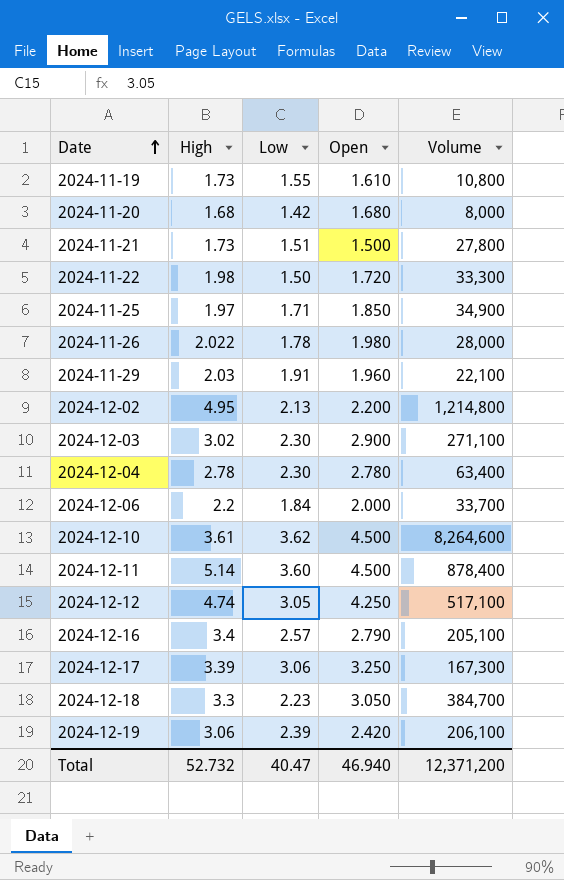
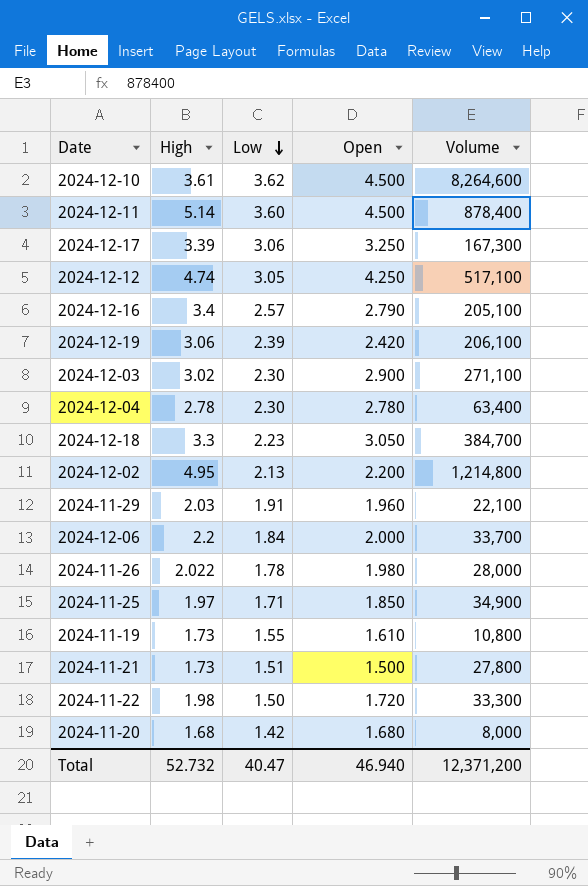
row order: Date ascending -> Low descending

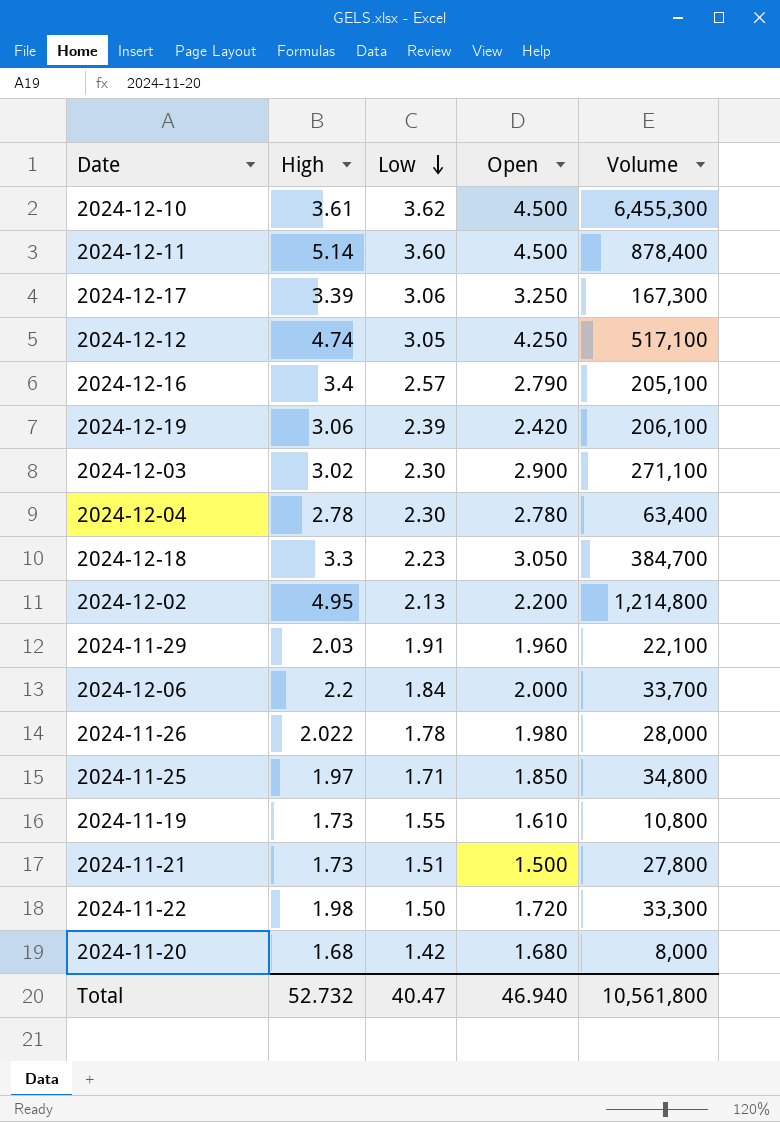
2024-12-10 | Volume: 8,264,600 -> 6,455,300
2024-11-25 | Volume: 34,900 -> 34,800
Total | Volume: 12,371,200 -> 10,561,800

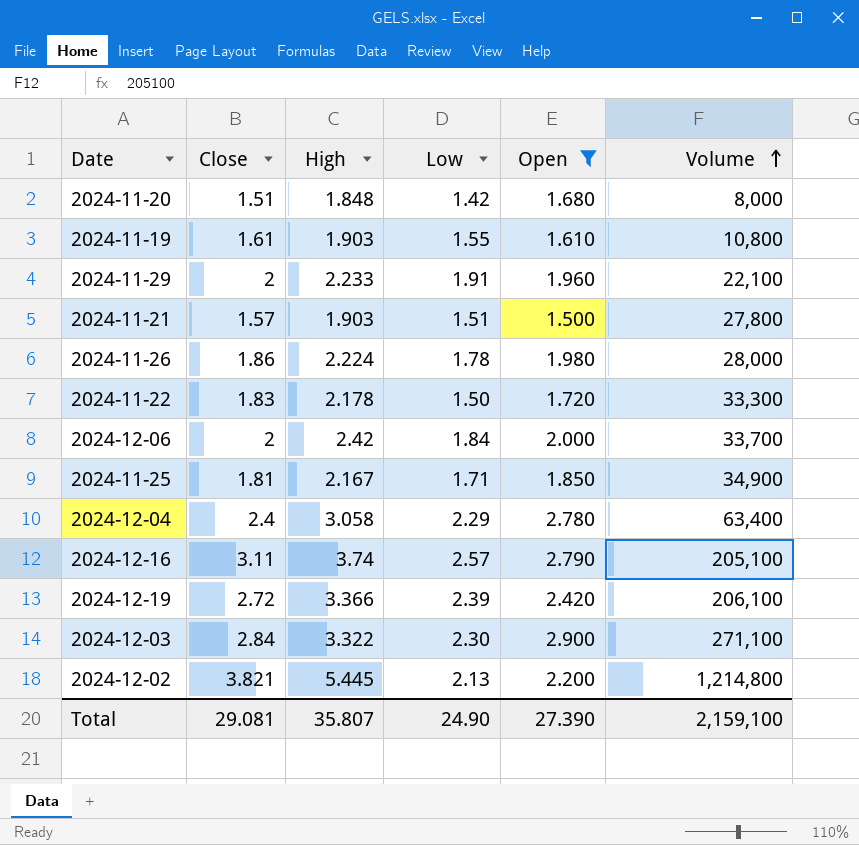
filter: none -> Open <= 2.900
row order: Low descending -> Volume ascending
column Close | position: none -> 2
2024-11-20 | High: 1.68 -> 1.848
2024-11-19 | High: 1.73 -> 1.903
2024-11-29 | High: 2.03 -> 2.233
2024-11-21 | High: 1.73 -> 1.903
2024-11-26 | High: 2.022 -> 2.224
2024-11-22 | High: 1.98 -> 2.178
2024-12-06 | High: 2.2 -> 2.42
2024-11-25 | High: 1.97 -> 2.167
2024-11-25 | Volume: 34,800 -> 34,900
2024-12-04 | High: 2.78 -> 3.058
2024-12-04 | Low: 2.30 -> 2.29
2024-12-16 | High: 3.4 -> 3.74
2024-12-19 | High: 3.06 -> 3.366
2024-12-03 | High: 3.02 -> 3.322
2024-12-02 | High: 4.95 -> 5.445
Total | High: 52.732 -> 35.807
Total | Low: 40.47 -> 24.90
Total | Open: 46.940 -> 27.390
Total | Volume: 10,561,800 -> 2,159,100

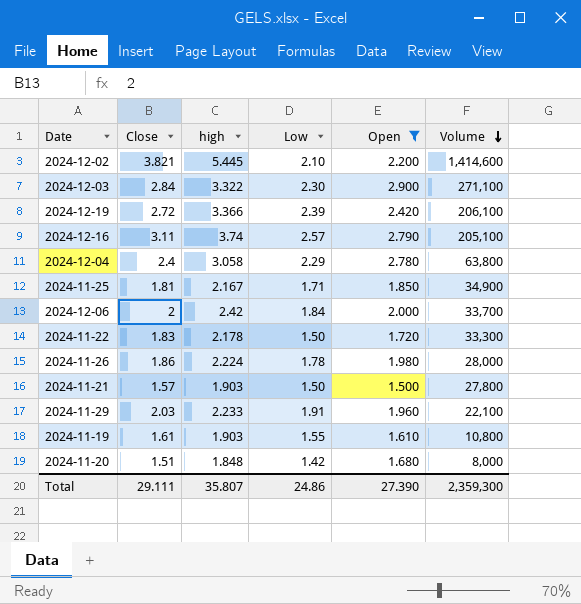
row order: Volume ascending -> Volume descending
column name: High -> high
2024-12-02 | Low: 2.13 -> 2.10
2024-12-02 | Volume: 1,214,800 -> 1,414,600
2024-12-04 | Volume: 63,400 -> 63,800
2024-11-21 | Low: 1.51 -> 1.50
2024-11-29 | Close: 2 -> 2.03
Total | Close: 29.081 -> 29.111
Total | Low: 24.90 -> 24.86
Total | Volume: 2,159,100 -> 2,359,300

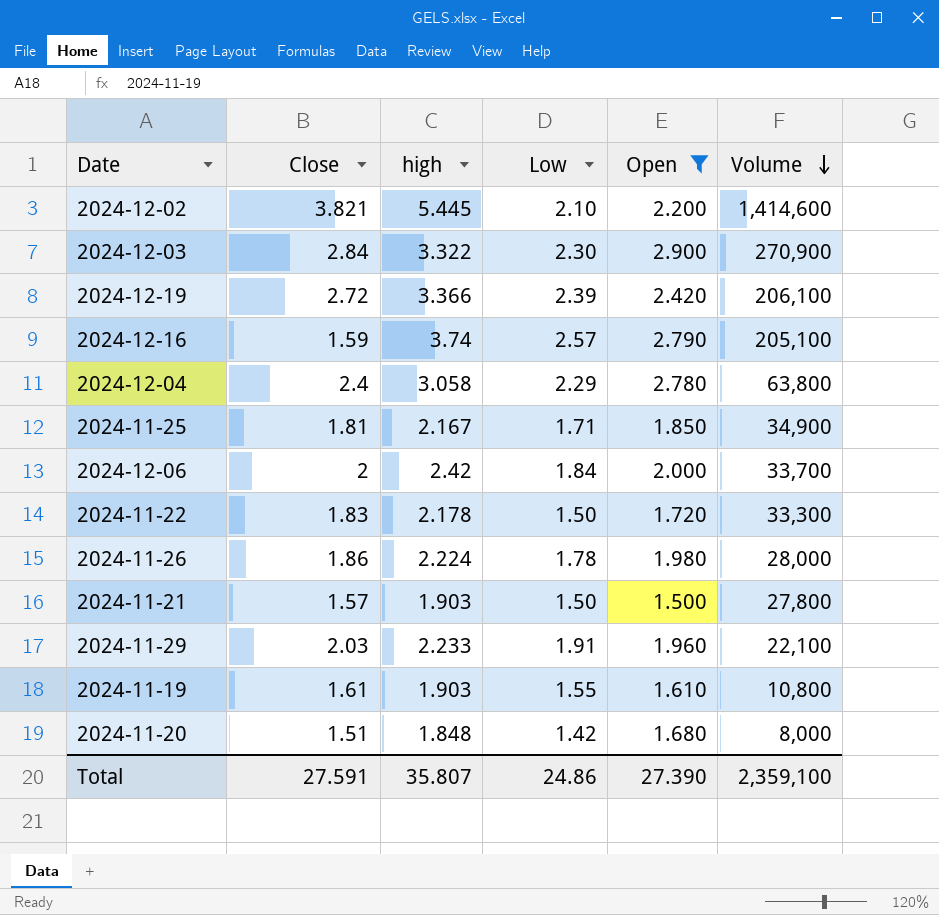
2024-12-03 | Volume: 271,100 -> 270,900
2024-12-16 | Close: 3.11 -> 1.59
Total | Close: 29.111 -> 27.591
Total | Volume: 2,359,300 -> 2,359,100

